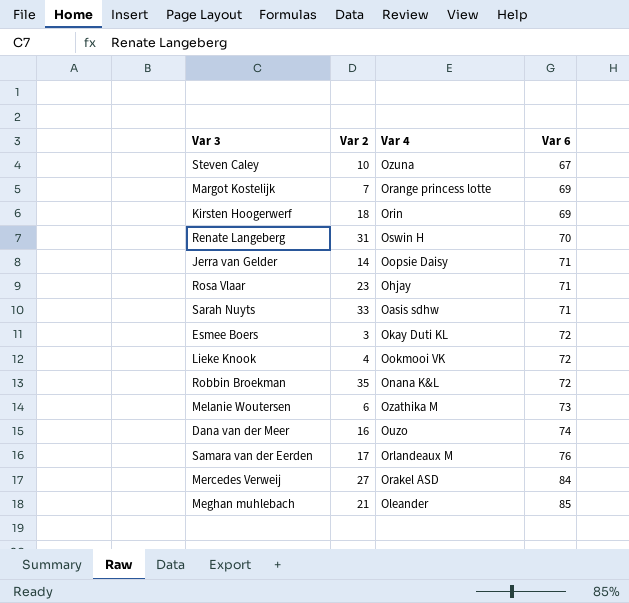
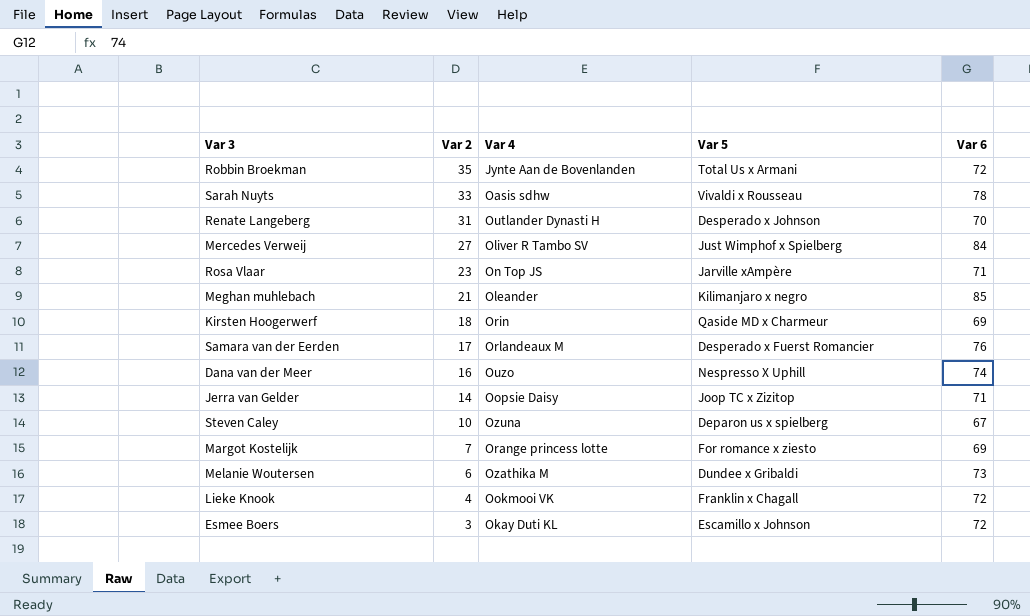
row order: Var 6 ascending -> Var 2 descending
column Var 5 | position: none -> 4
Robbin Broekman | Var 4: Onana K&L -> Jynte Aan de Bovenlanden
Sarah Nuyts | Var 6: 71 -> 78
Renate Langeberg | Var 4: Oswin H -> Outlander Dynasti H
Mercedes Verweij | Var 4: Orakel ASD -> Oliver R Tambo SV
Rosa Vlaar | Var 4: Ohjay -> On Top JS

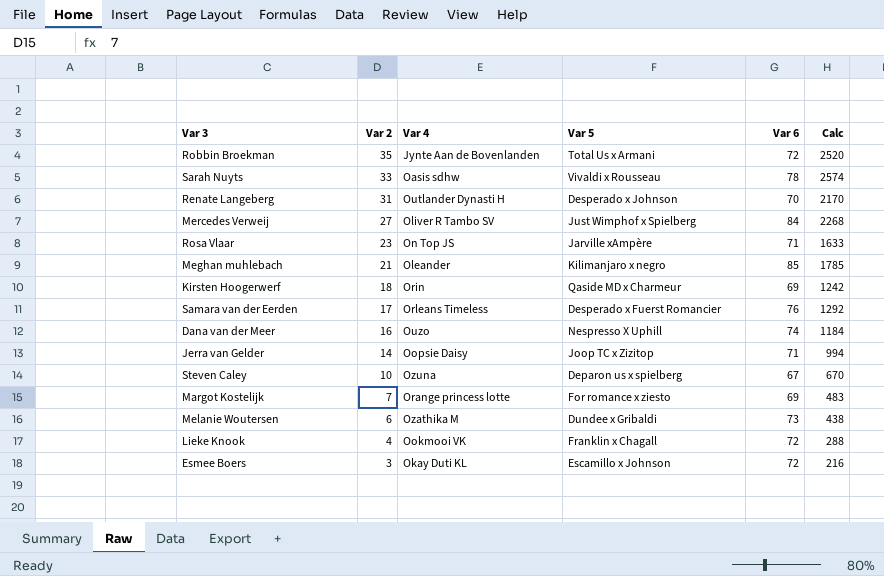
column Calc | formula: none -> [Var 2] * [Var 6]
Samara van der Eerden | Var 4: Orlandeaux M -> Orleans Timeless

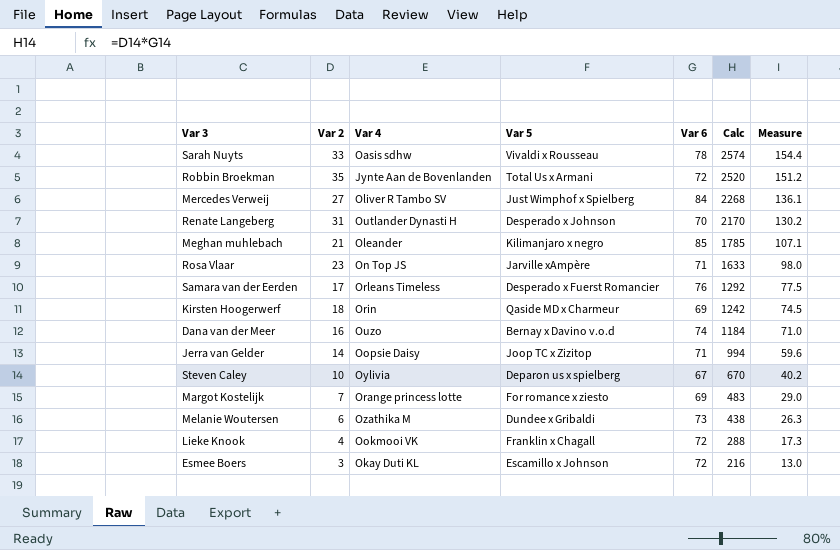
row order: Var 2 descending -> Calc descending
column Measure | formula: none -> [Calc] * 0.06
Dana van der Meer | Var 5: Nespresso X Uphill -> Bernay x Davino v.o.d
Steven Caley | Var 4: Ozuna -> Oylivia

